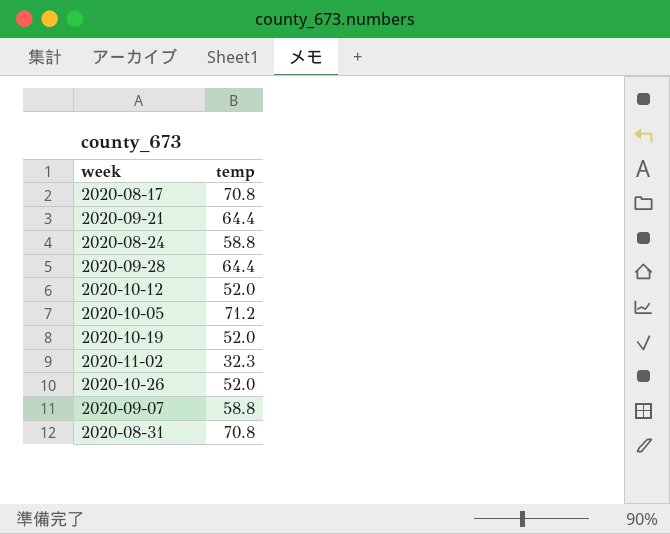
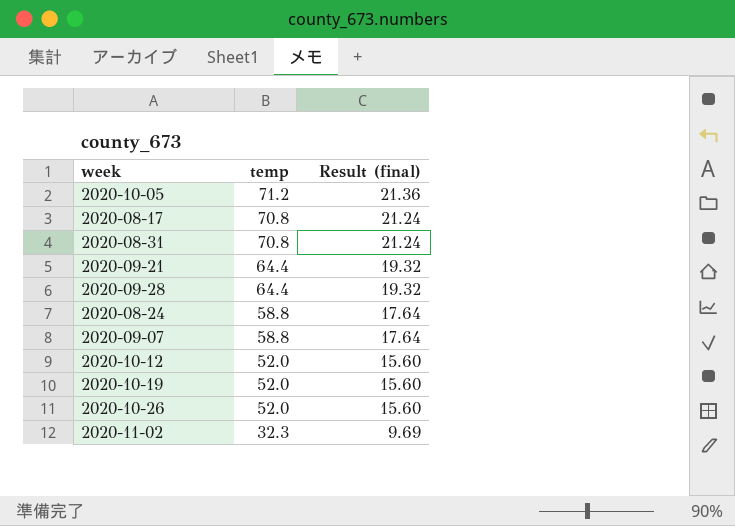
row order: none -> temp descending
column Result (final) | formula: none -> [temp] * 0.3

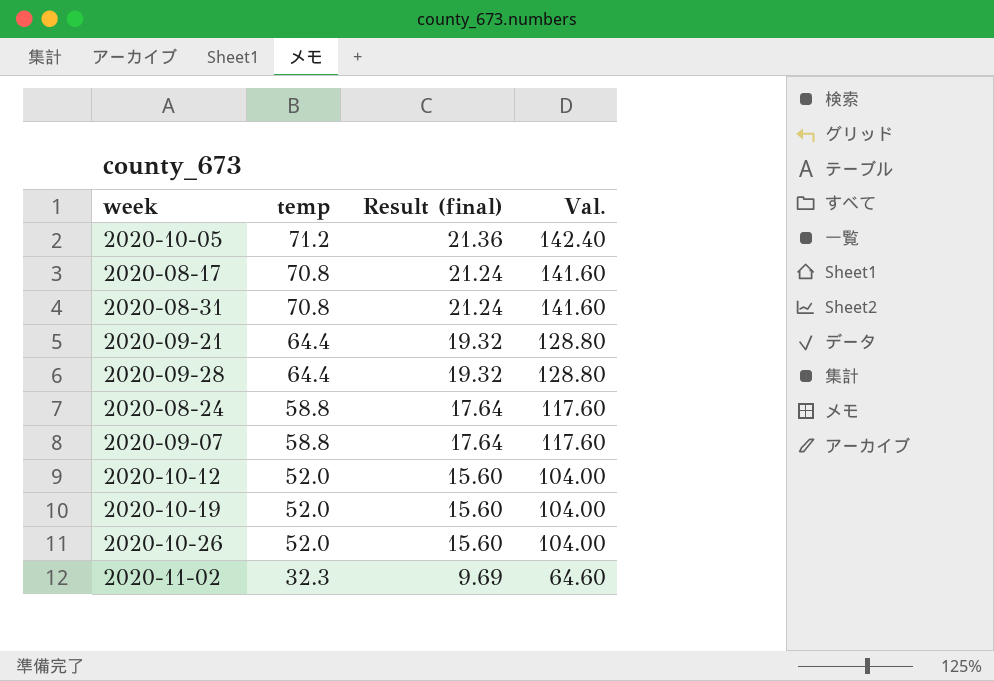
column Val. | formula: none -> [temp] * 2

